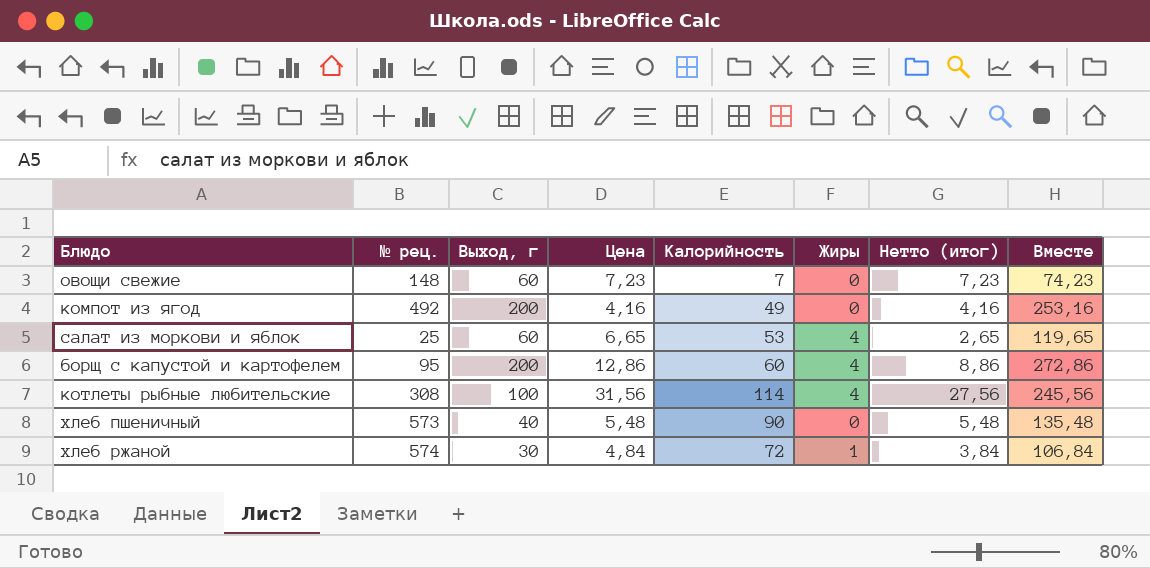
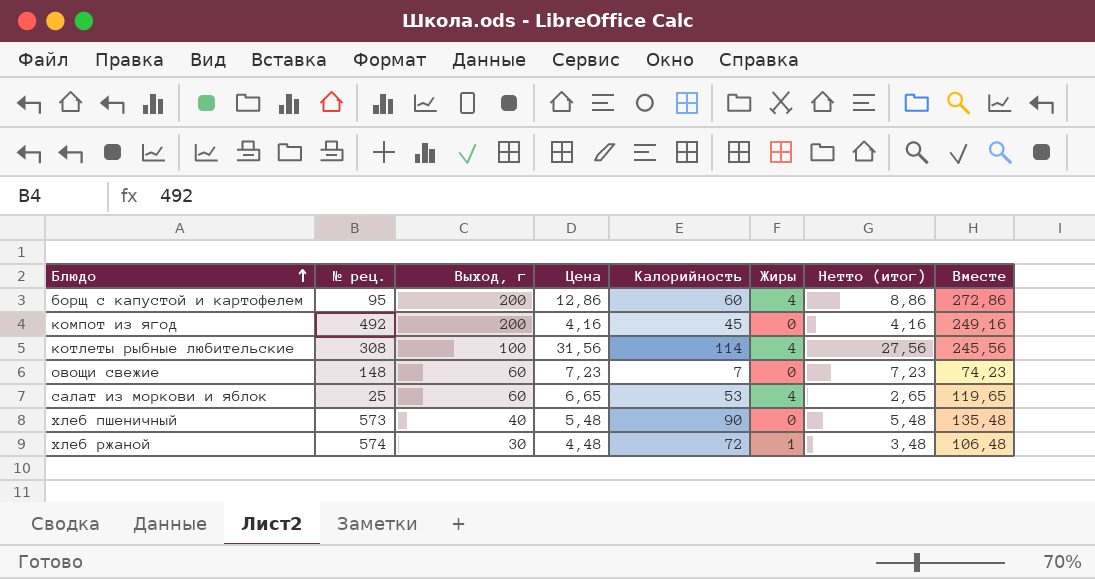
row order: none -> Блюдо ascending
компот из ягод | Калорийность: 49 -> 45
компот из ягод | Вместе: 253,16 -> 249,16
хлеб ржаной | Цена: 4,84 -> 4,48
хлеб ржаной | Нетто (итог): 3,84 -> 3,48
хлеб ржаной | Вместе: 106,84 -> 106,48

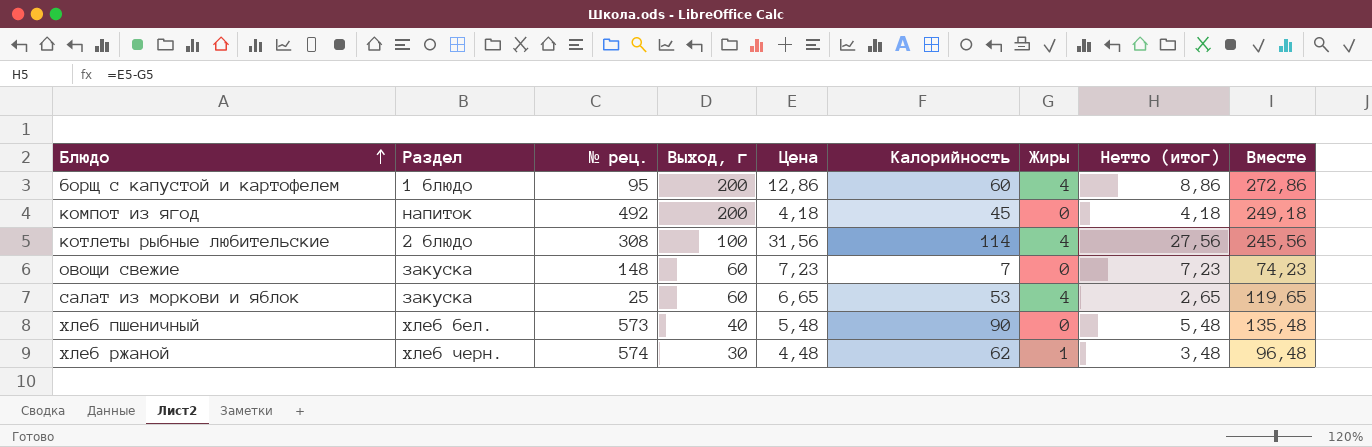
column Раздел | position: none -> 2
компот из ягод | Цена: 4,16 -> 4,18
компот из ягод | Нетто (итог): 4,16 -> 4,18
компот из ягод | Вместе: 249,16 -> 249,18
хлеб ржаной | Калорийность: 72 -> 62
хлеб ржаной | Вместе: 106,48 -> 96,48

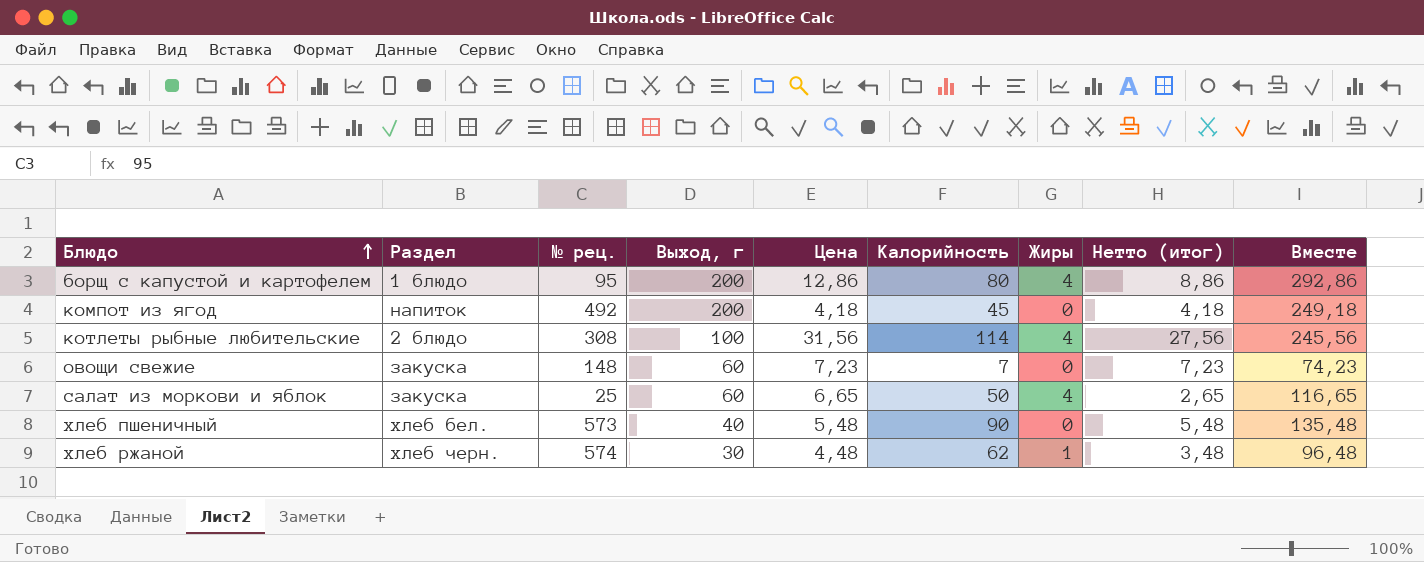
борщ с капустой и картофелем | Калорийность: 60 -> 80
борщ с капустой и картофелем | Вместе: 272,86 -> 292,86
салат из моркови и яблок | Калорийность: 53 -> 50
салат из моркови и яблок | Вместе: 119,65 -> 116,65

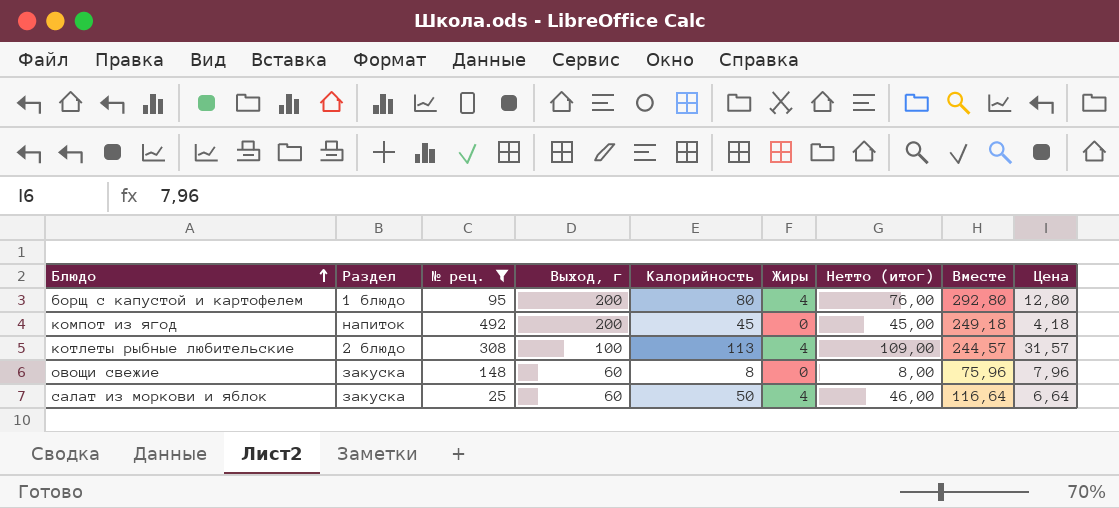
filter: none -> № рец. <= 492
column Нетто (итог) | formula: [Цена] - [Жиры] -> [Калорийность] - [Жиры]
column Цена | position: 5 -> 9
борщ с капустой и картофелем | Вместе: 292,86 -> 292,80
борщ с капустой и картофелем | Цена: 12,86 -> 12,80
котлеты рыбные любительские | Калорийность: 114 -> 113
котлеты рыбные любительские | Вместе: 245,56 -> 244,57
котлеты рыбные любительские | Цена: 31,56 -> 31,57
овощи свежие | Калорийность: 7 -> 8
овощи свежие | Вместе: 74,23 -> 75,96
овощи свежие | Цена: 7,23 -> 7,96
салат из моркови и яблок | Вместе: 116,65 -> 116,64
салат из моркови и яблок | Цена: 6,65 -> 6,64

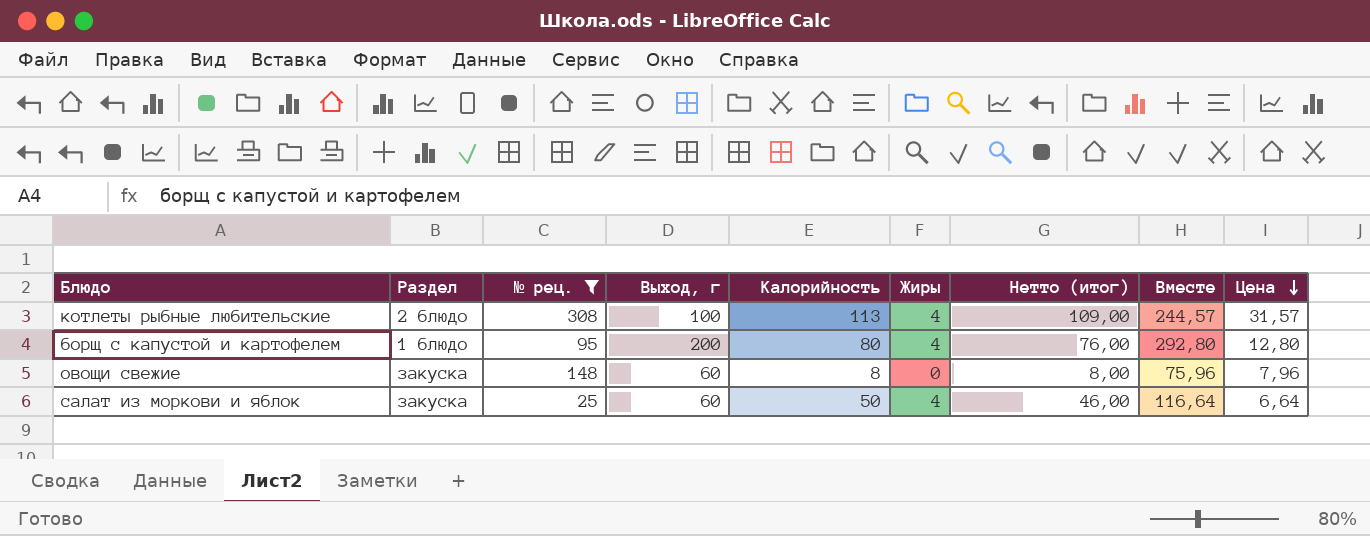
row order: Блюдо ascending -> Цена descending
row компот из ягод: напиток | 492 | 200 | 45 | 0 | 45,00 | 249,18 | 4,18 -> none

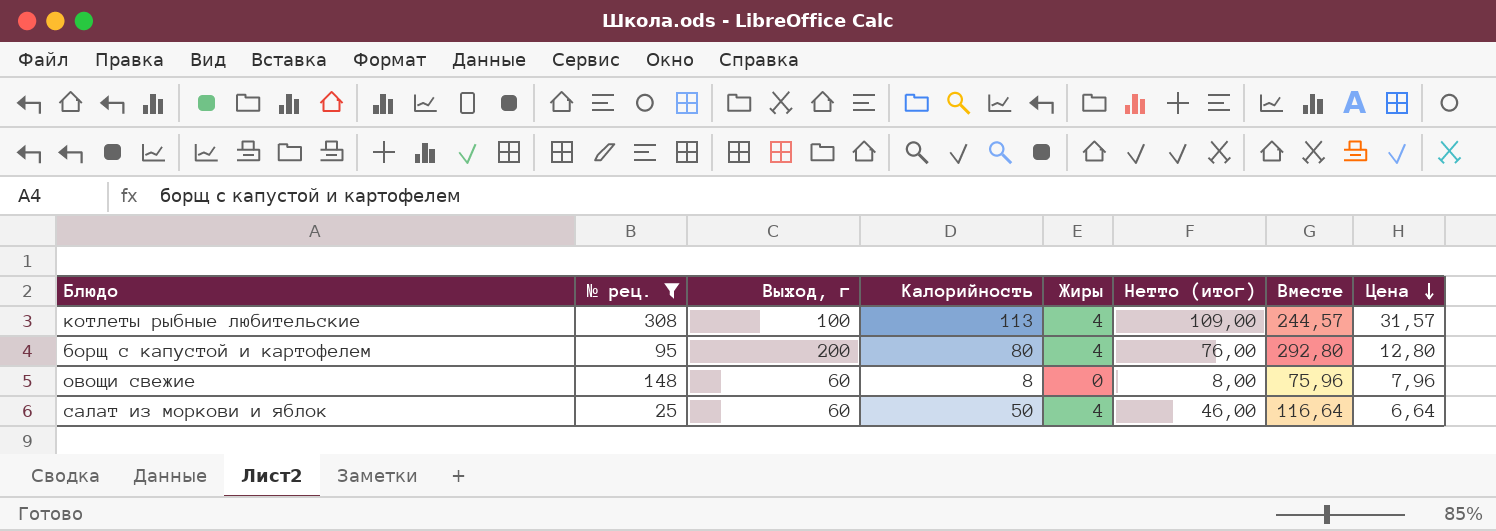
column Раздел | position: 2 -> none

